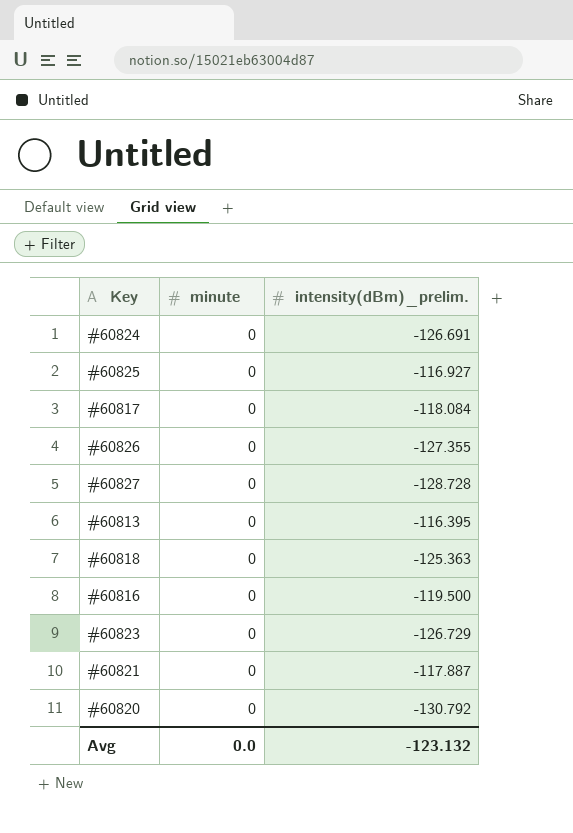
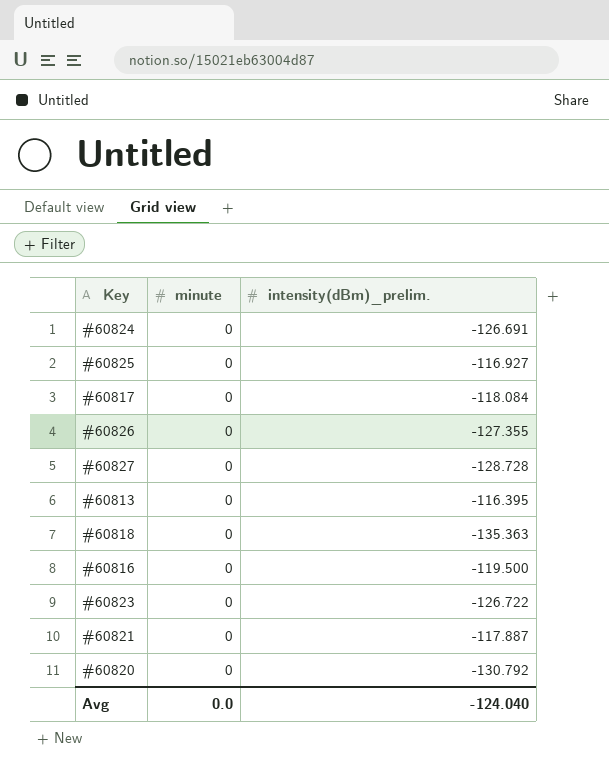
#60818 | intensity(dBm)_prelim.: -125.363 -> -135.363
#60823 | intensity(dBm)_prelim.: -126.729 -> -126.722
Avg | intensity(dBm)_prelim.: -123.132 -> -124.040

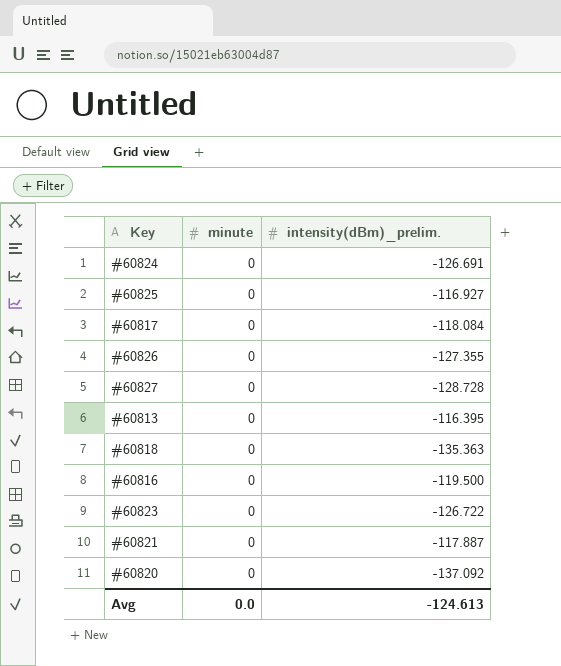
#60820 | intensity(dBm)_prelim.: -130.792 -> -137.092
Avg | intensity(dBm)_prelim.: -124.040 -> -124.613

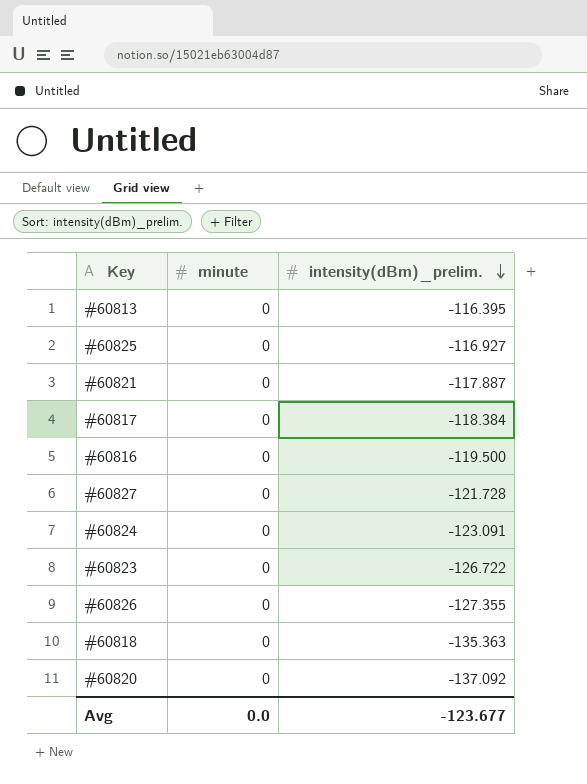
row order: none -> intensity(dBm)_prelim. descending
#60817 | intensity(dBm)_prelim.: -118.084 -> -118.384
#60827 | intensity(dBm)_prelim.: -128.728 -> -121.728
#60824 | intensity(dBm)_prelim.: -126.691 -> -123.091
Avg | intensity(dBm)_prelim.: -124.613 -> -123.677

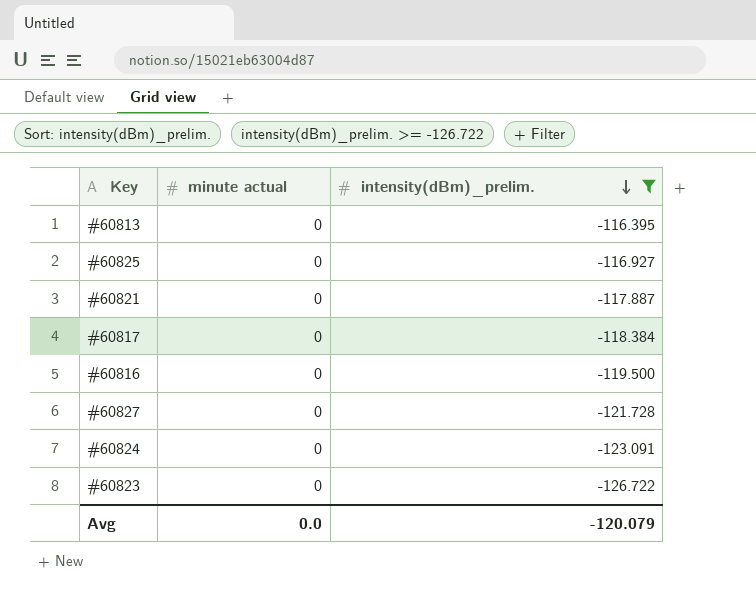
filter: none -> intensity(dBm)_prelim. >= -126.722
column name: minute -> minute actual
Avg | intensity(dBm)_prelim.: -123.677 -> -120.079

